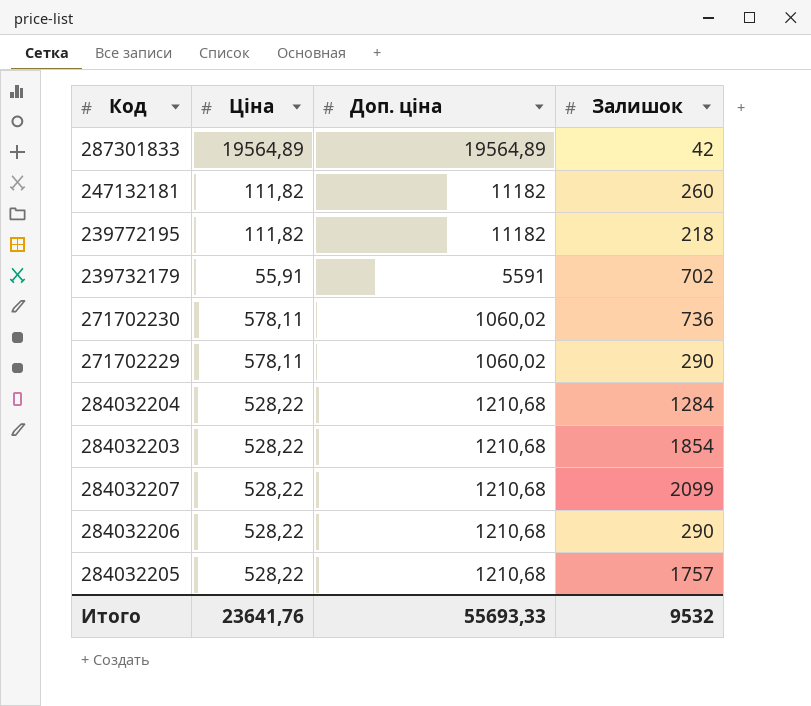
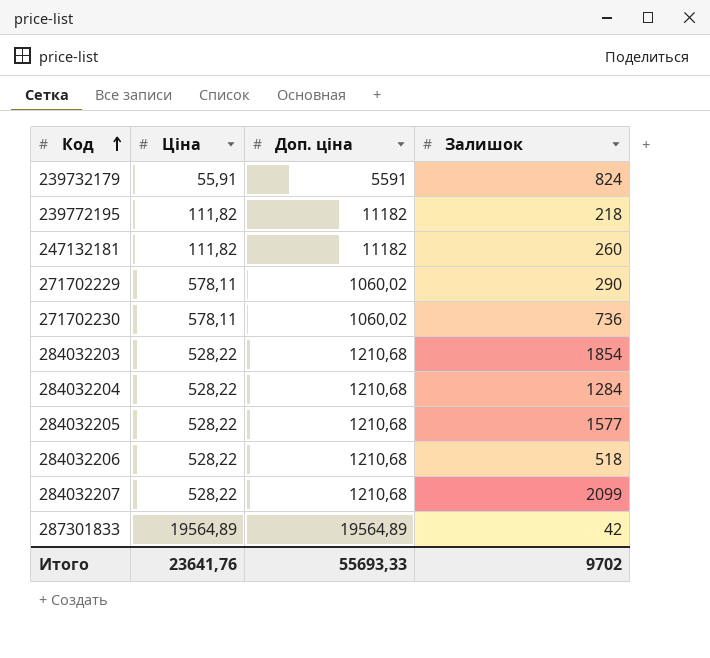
row order: none -> Код ascending
239732179 | Залишок: 702 -> 824
284032205 | Залишок: 1757 -> 1577
284032206 | Залишок: 290 -> 518
Итого | Залишок: 9532 -> 9702

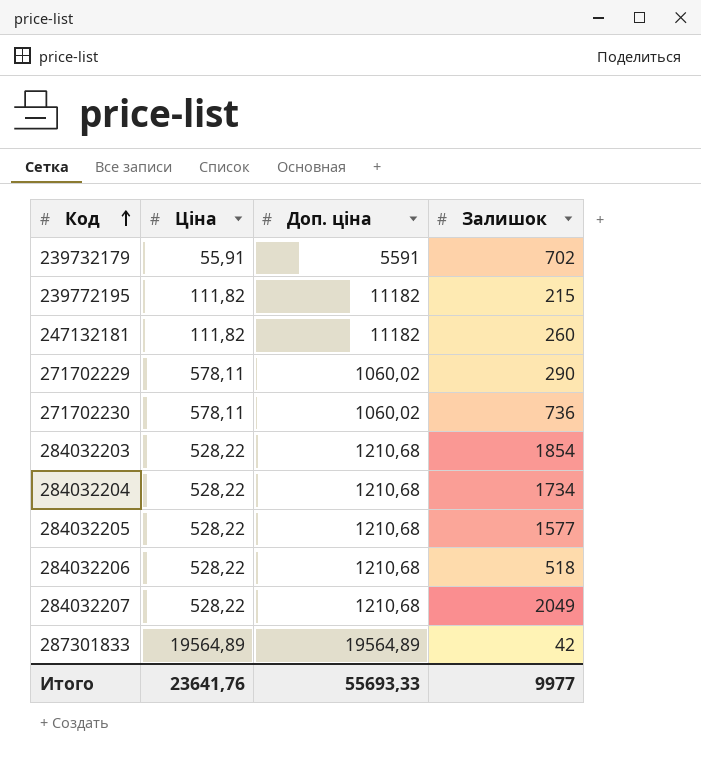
239732179 | Залишок: 824 -> 702
239772195 | Залишок: 218 -> 215
284032204 | Залишок: 1284 -> 1734
284032207 | Залишок: 2099 -> 2049
Итого | Залишок: 9702 -> 9977

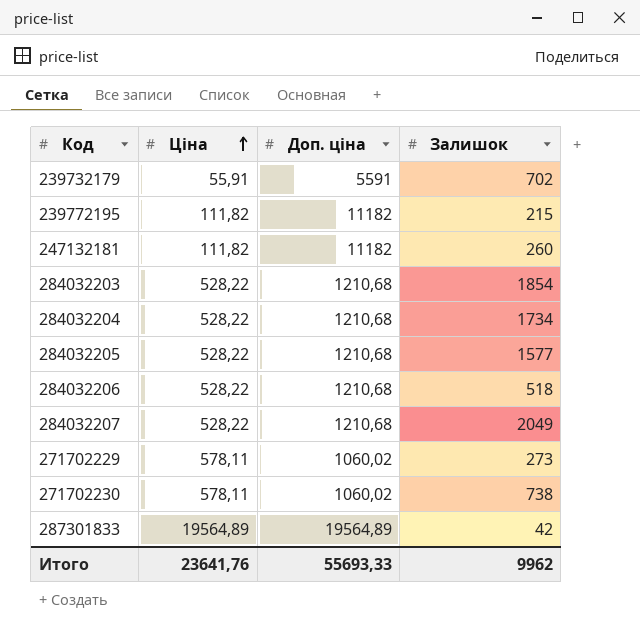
row order: Код ascending -> Ціна ascending
271702229 | Залишок: 290 -> 273
271702230 | Залишок: 736 -> 738
Итого | Залишок: 9977 -> 9962

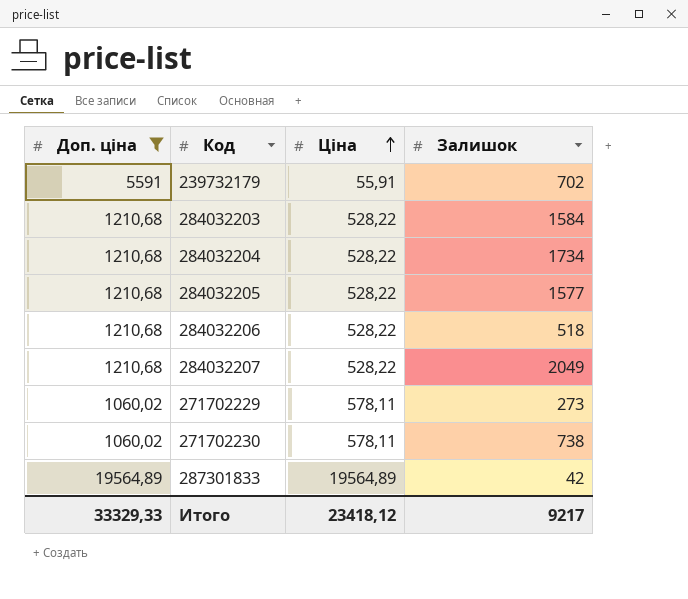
filter: none -> Доп. ціна != 11182
column Доп. ціна | position: 3 -> 1
284032203 | Залишок: 1854 -> 1584
Итого | Доп. ціна: 55693,33 -> 33329,33
Итого | Ціна: 23641,76 -> 23418,12
Итого | Залишок: 9962 -> 9217

